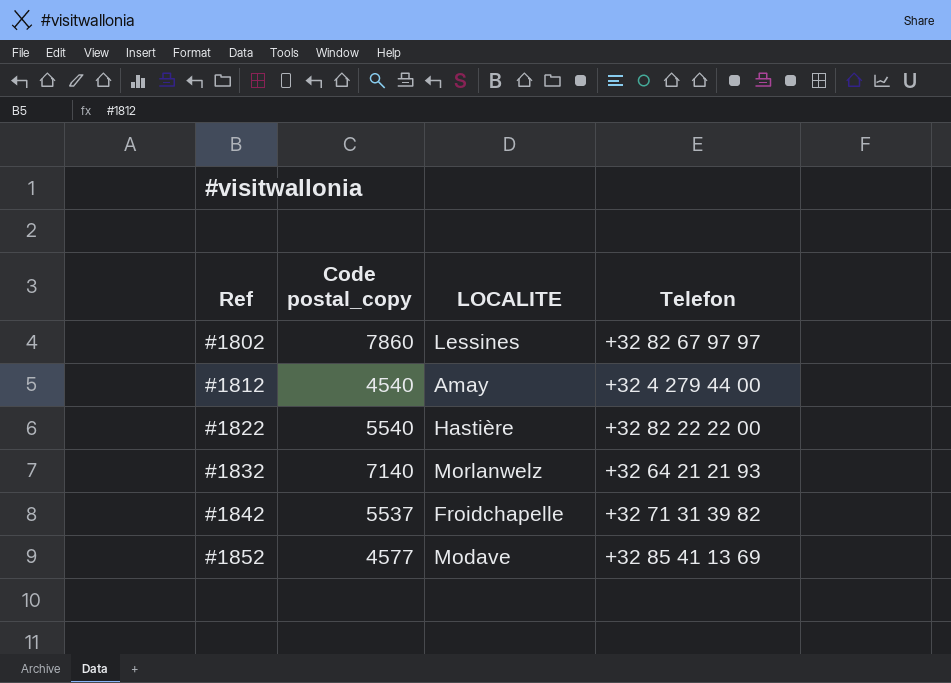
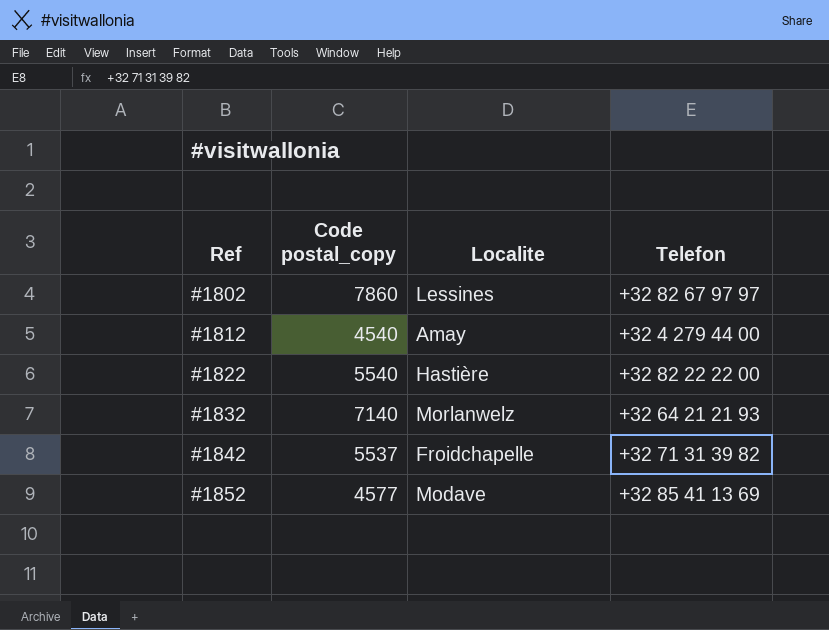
column name: LOCALITE -> Localite

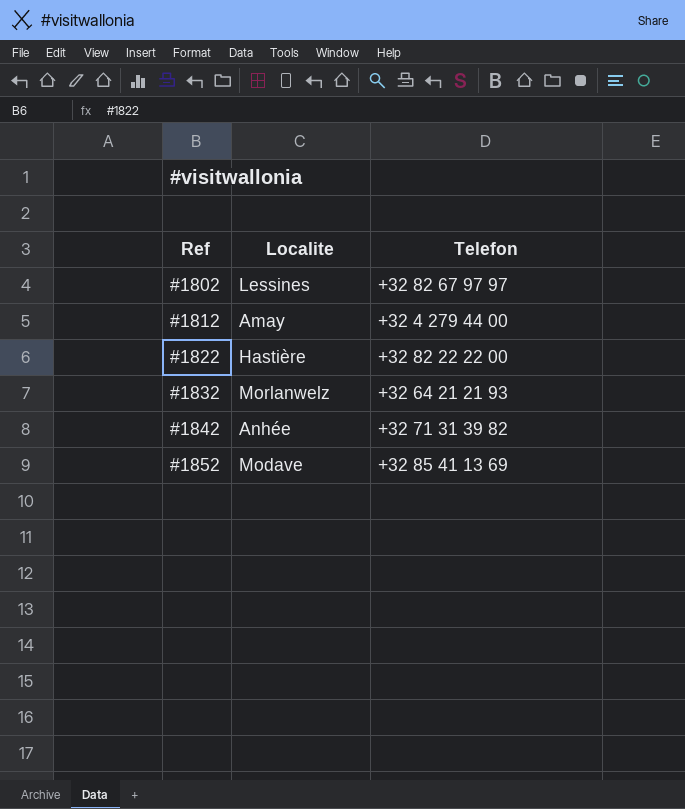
column Code postal_copy | position: 2 -> none
#1842 | Localite: Froidchapelle -> Anhée

